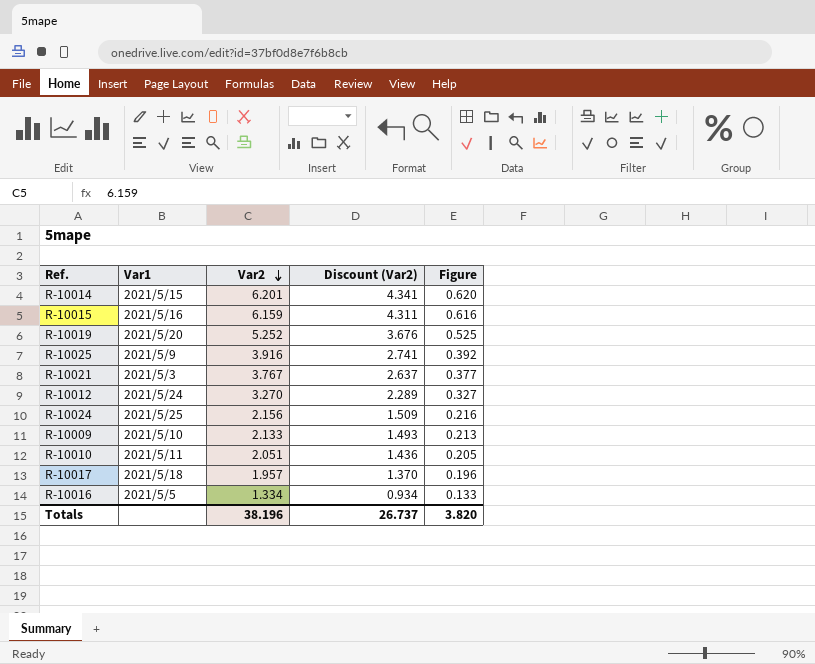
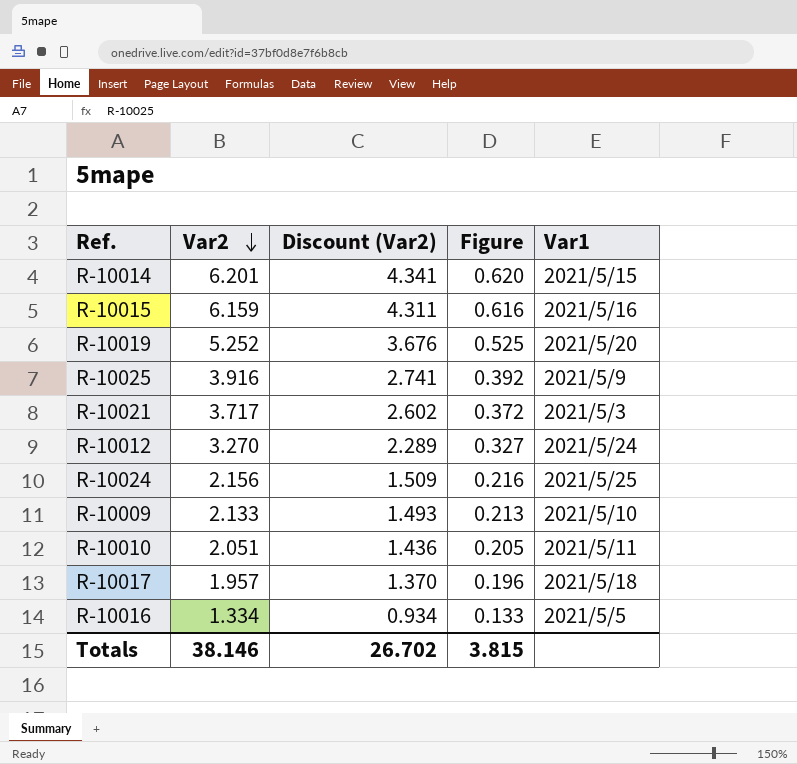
column Var1 | position: 2 -> 5
R-10021 | Var2: 3.767 -> 3.717
R-10021 | Discount (Var2): 2.637 -> 2.602
R-10021 | Figure: 0.377 -> 0.372
Totals | Var2: 38.196 -> 38.146
Totals | Discount (Var2): 26.737 -> 26.702
Totals | Figure: 3.820 -> 3.815

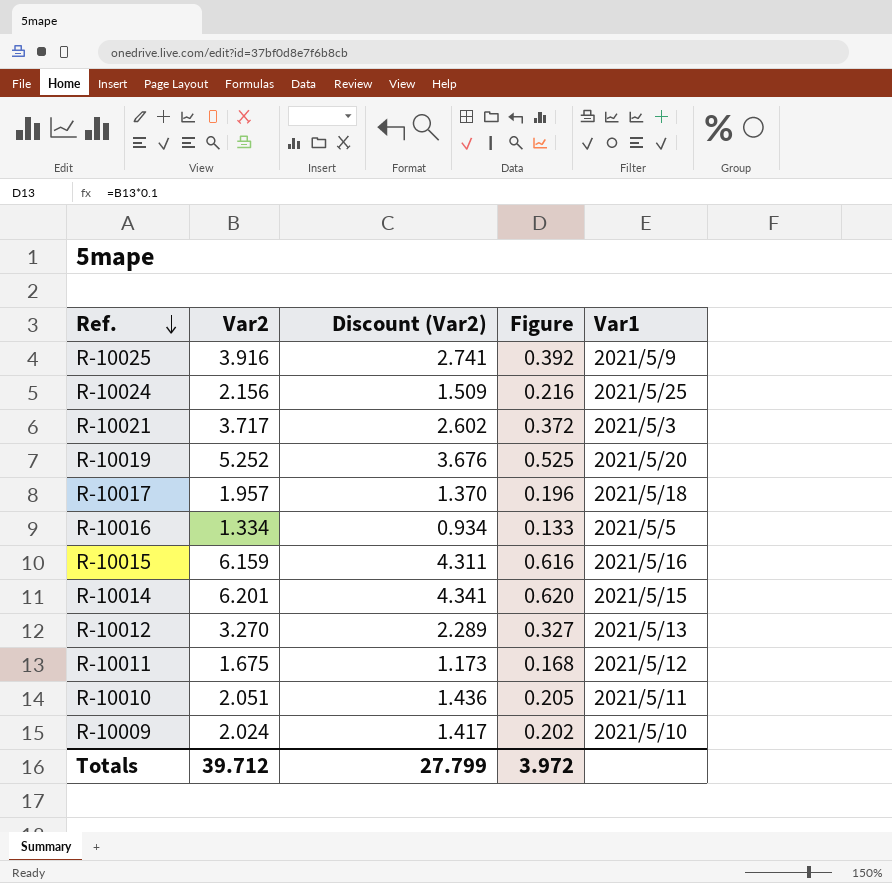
row order: Var2 descending -> Ref. descending
R-10012 | Var1: 2021/5/24 -> 2021/5/13
row R-10011: none -> 1.675 | 1.173 | 0.168 | 2021/5/12
R-10009 | Var2: 2.133 -> 2.024
R-10009 | Discount (Var2): 1.493 -> 1.417
R-10009 | Figure: 0.213 -> 0.202
Totals | Var2: 38.146 -> 39.712
Totals | Discount (Var2): 26.702 -> 27.799
Totals | Figure: 3.815 -> 3.972

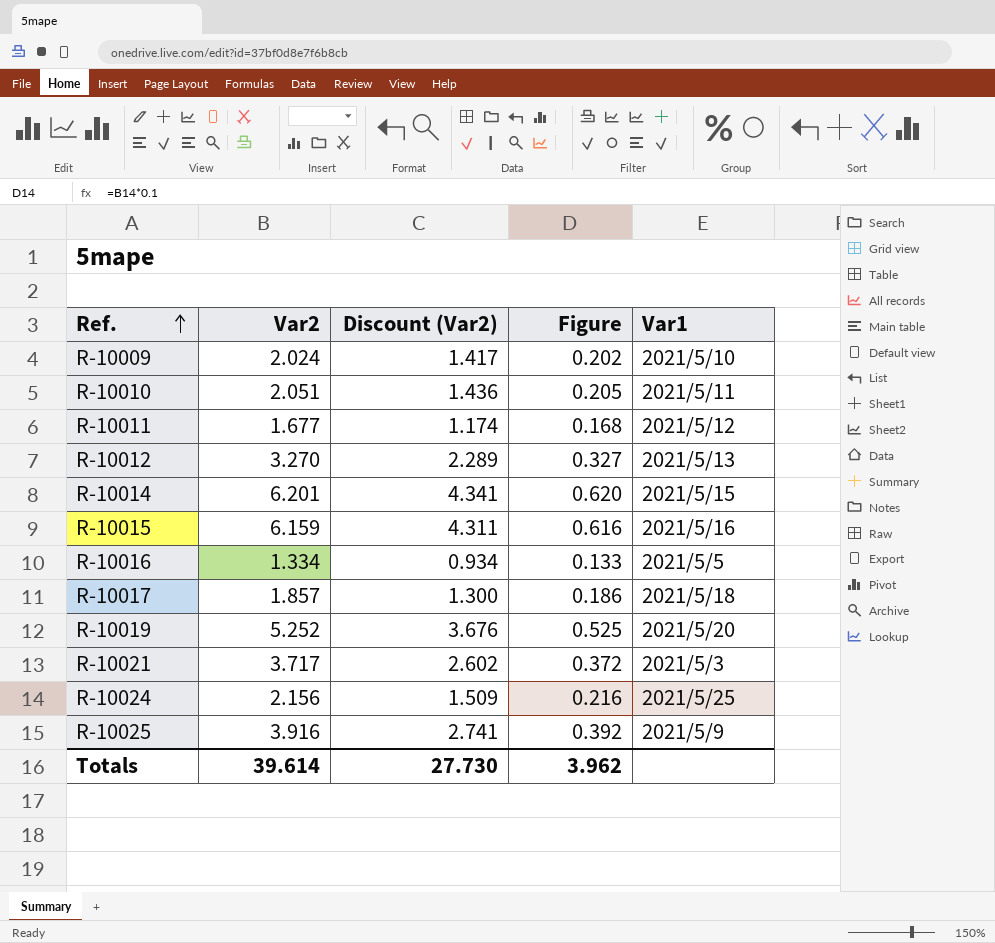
row order: Ref. descending -> Ref. ascending
R-10011 | Var2: 1.675 -> 1.677
R-10011 | Discount (Var2): 1.173 -> 1.174
R-10017 | Var2: 1.957 -> 1.857
R-10017 | Discount (Var2): 1.370 -> 1.300
R-10017 | Figure: 0.196 -> 0.186
Totals | Var2: 39.712 -> 39.614
Totals | Discount (Var2): 27.799 -> 27.730
Totals | Figure: 3.972 -> 3.962

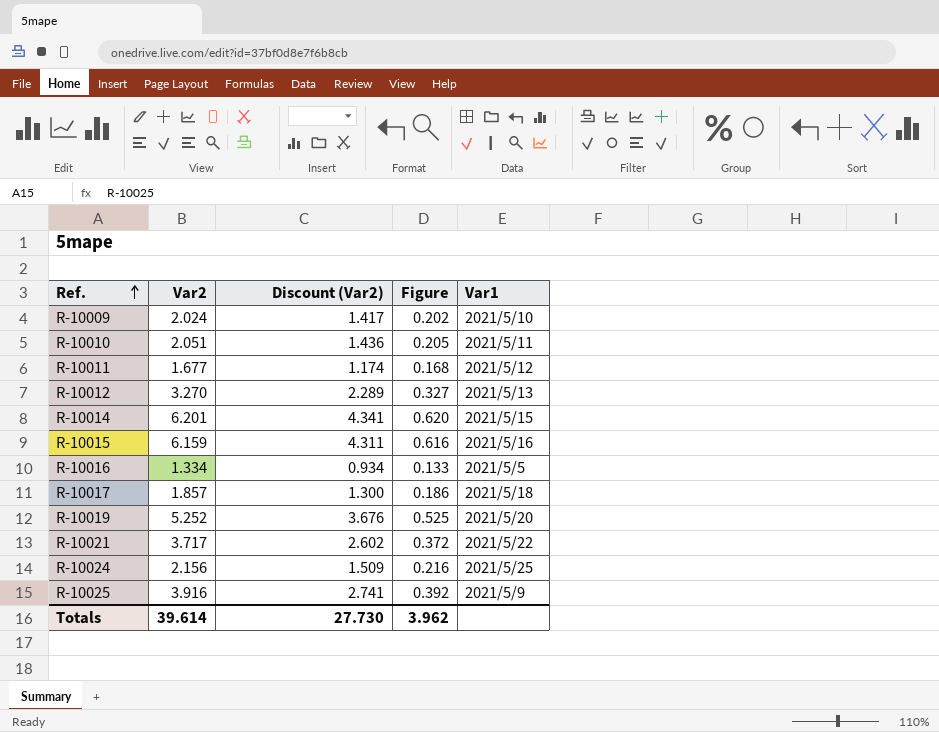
R-10021 | Var1: 2021/5/3 -> 2021/5/22

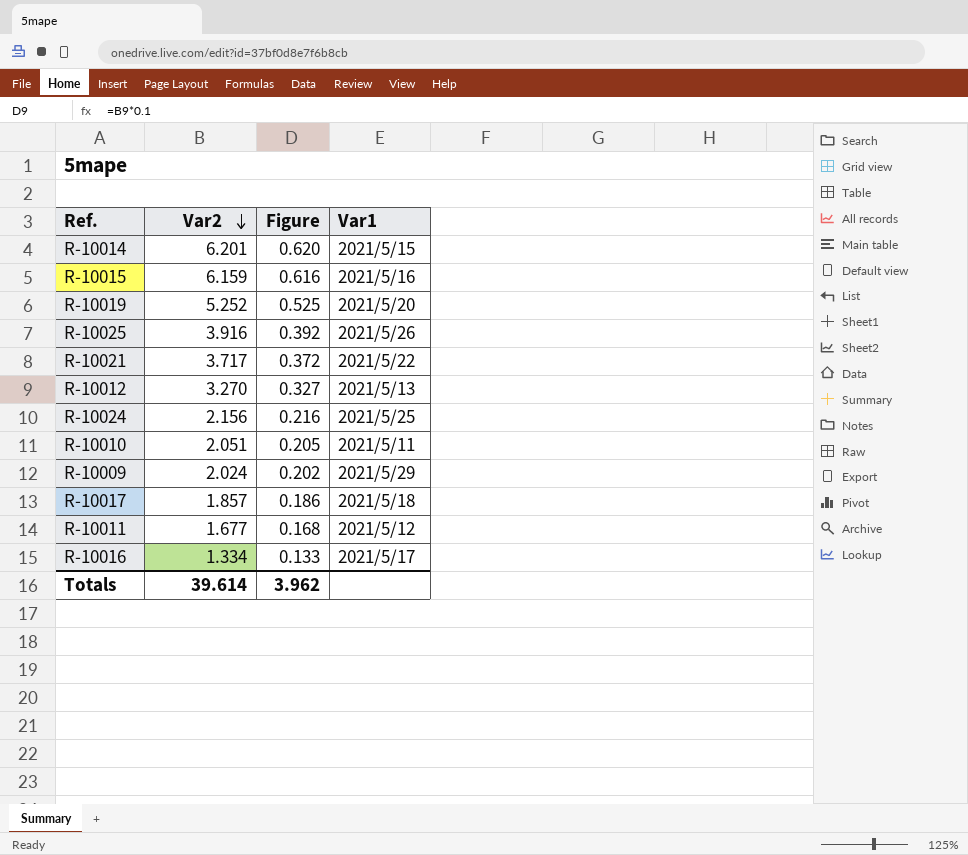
row order: Ref. ascending -> Var2 descending
column Discount (Var2) | formula: [Var2] * 0.7 -> none
R-10025 | Var1: 2021/5/9 -> 2021/5/26
R-10009 | Var1: 2021/5/10 -> 2021/5/29
R-10016 | Var1: 2021/5/5 -> 2021/5/17

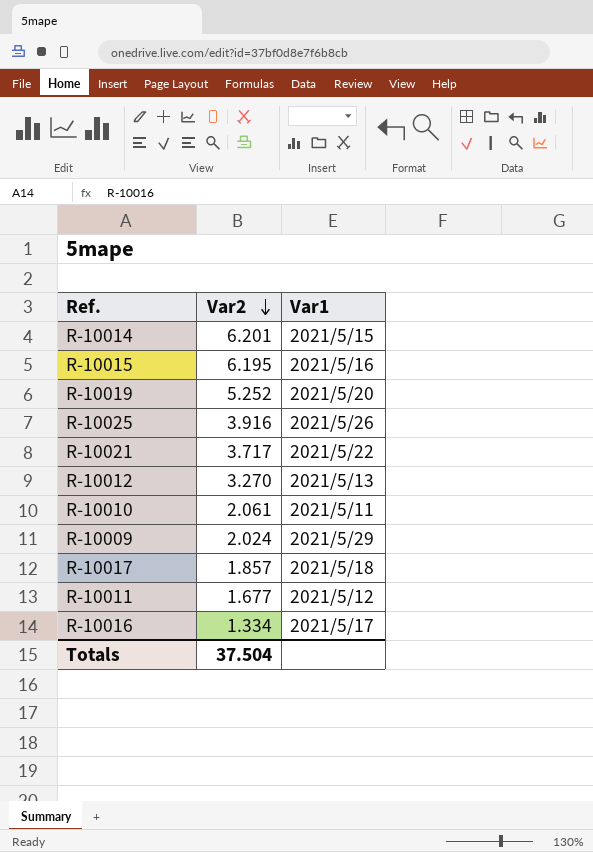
column Figure | formula: [Var2] * 0.1 -> none
row R-10024: 2.156 | 0.216 | 2021/5/25 -> none
R-10015 | Var2: 6.159 -> 6.195
R-10010 | Var2: 2.051 -> 2.061
Totals | Var2: 39.614 -> 37.504

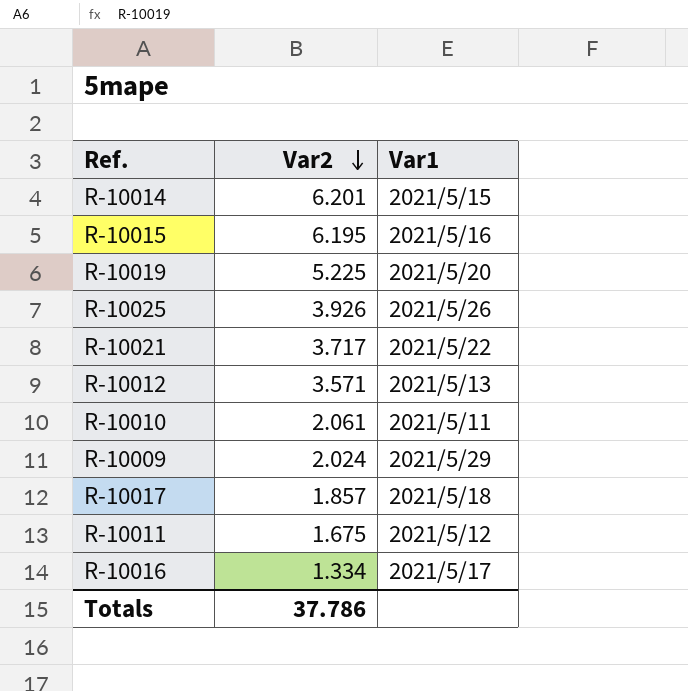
R-10019 | Var2: 5.252 -> 5.225
R-10025 | Var2: 3.916 -> 3.926
R-10012 | Var2: 3.270 -> 3.571
R-10011 | Var2: 1.677 -> 1.675
Totals | Var2: 37.504 -> 37.786

